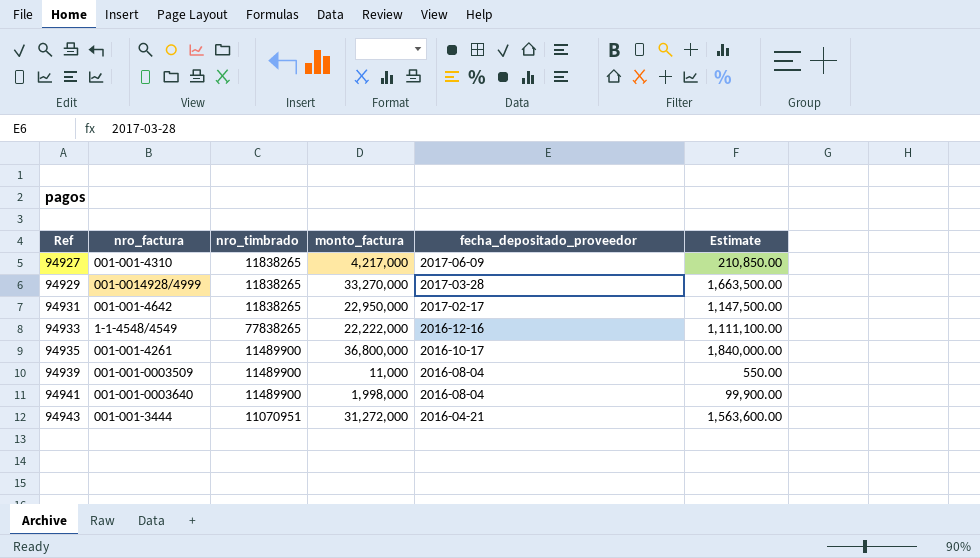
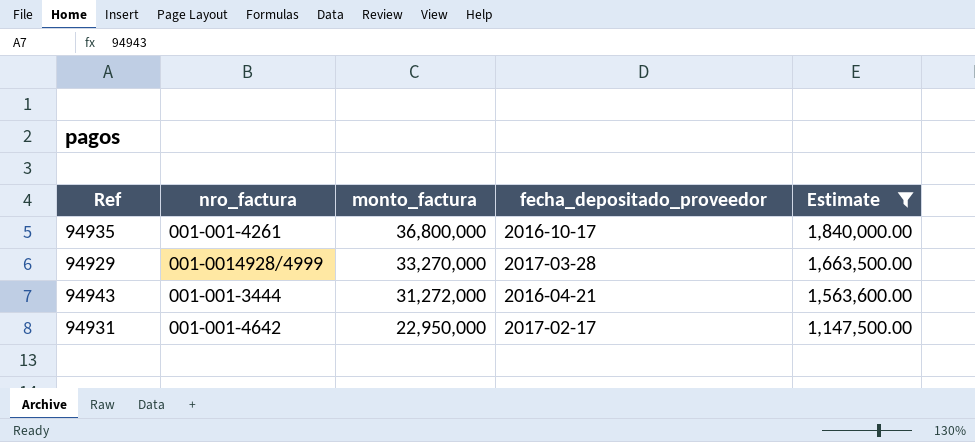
filter: none -> Estimate >= 1,147,500.00
row order: Ref ascending -> monto_factura descending
column nro_timbrado | position: 3 -> none

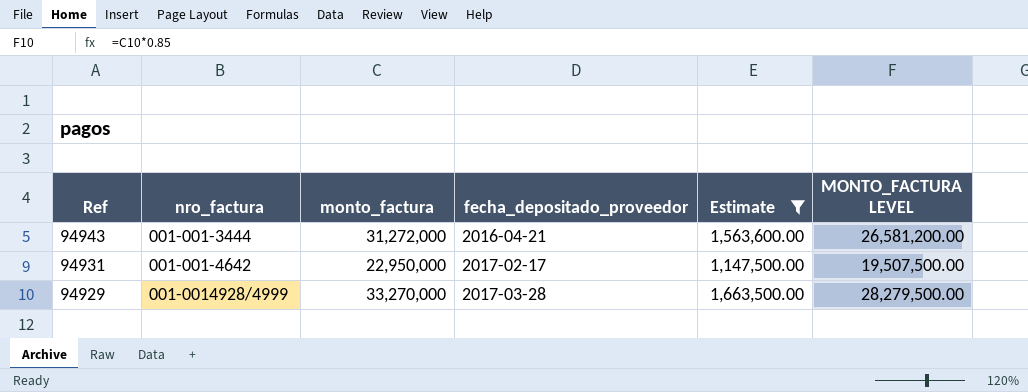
row order: monto_factura descending -> Ref descending
column MONTO_FACTURA LEVEL | formula: none -> [monto_factura] * 0.85
row 94935: 001-001-4261 | 36,800,000 | 2016-10-17 | 1,840,000.00 -> none

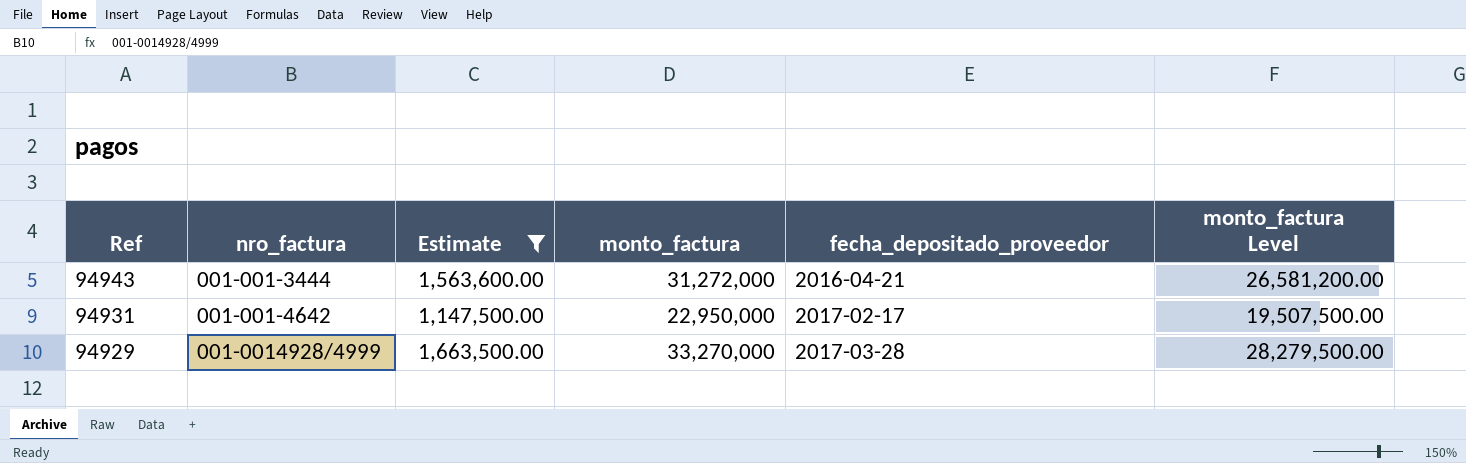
column Estimate | position: 5 -> 3
column name: MONTO_FACTURA LEVEL -> monto_factura Level

